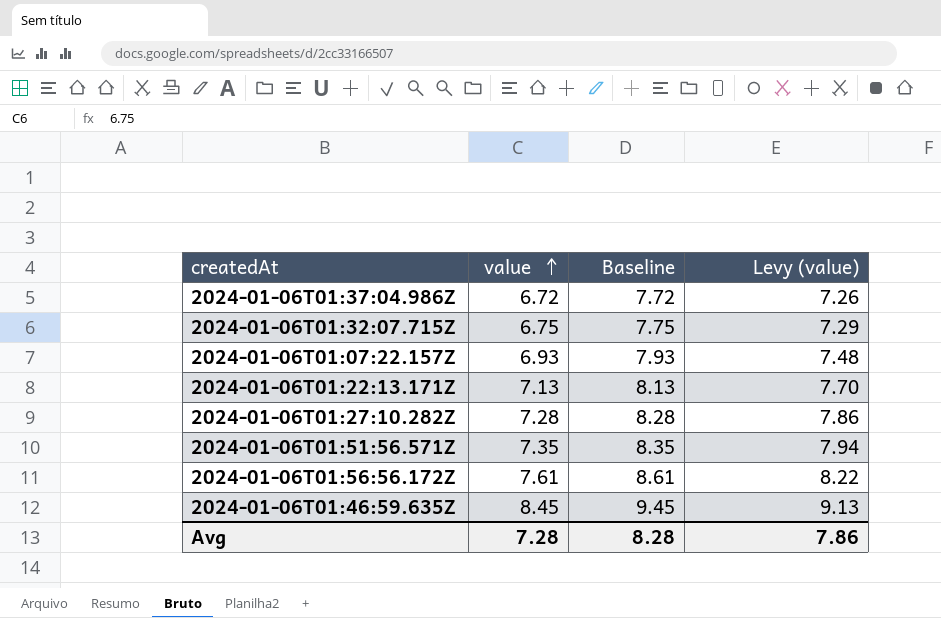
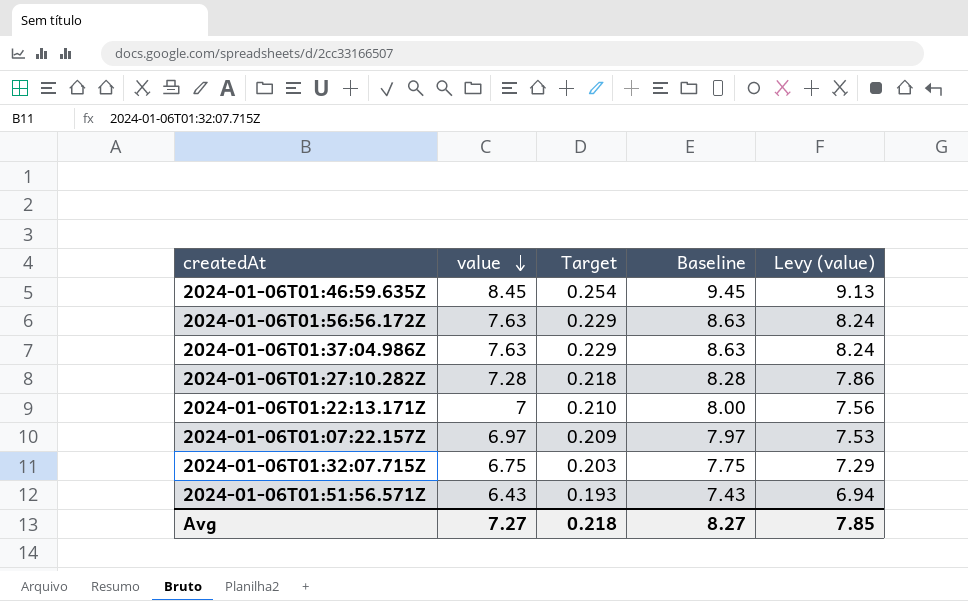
row order: value ascending -> value descending
column Target | formula: none -> [value] * 0.03
2024-01-06T01:56:56.172Z | value: 7.61 -> 7.63
2024-01-06T01:56:56.172Z | Baseline: 8.61 -> 8.63
2024-01-06T01:56:56.172Z | Levy (value): 8.22 -> 8.24
2024-01-06T01:37:04.986Z | value: 6.72 -> 7.63
2024-01-06T01:37:04.986Z | Baseline: 7.72 -> 8.63
2024-01-06T01:37:04.986Z | Levy (value): 7.26 -> 8.24
2024-01-06T01:22:13.171Z | value: 7.13 -> 7
2024-01-06T01:22:13.171Z | Baseline: 8.13 -> 8.00
2024-01-06T01:22:13.171Z | Levy (value): 7.70 -> 7.56
2024-01-06T01:07:22.157Z | value: 6.93 -> 6.97
2024-01-06T01:07:22.157Z | Baseline: 7.93 -> 7.97
2024-01-06T01:07:22.157Z | Levy (value): 7.48 -> 7.53
2024-01-06T01:51:56.571Z | value: 7.35 -> 6.43
2024-01-06T01:51:56.571Z | Baseline: 8.35 -> 7.43
2024-01-06T01:51:56.571Z | Levy (value): 7.94 -> 6.94
Avg | value: 7.28 -> 7.27
Avg | Baseline: 8.28 -> 8.27
Avg | Levy (value): 7.86 -> 7.85

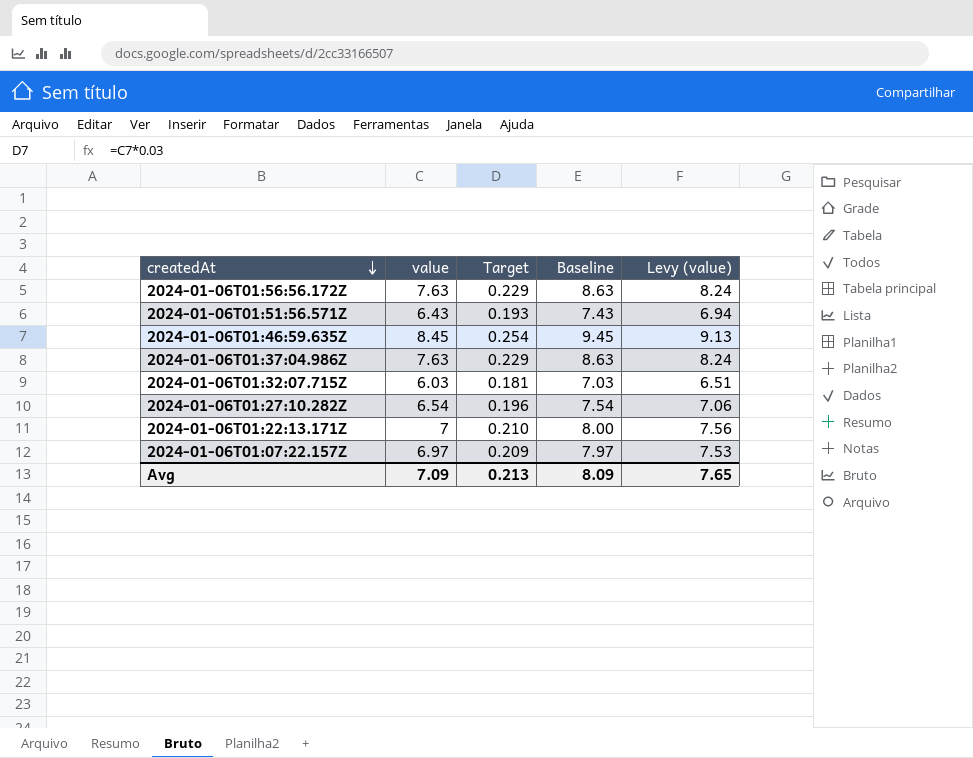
row order: value descending -> createdAt descending
2024-01-06T01:32:07.715Z | value: 6.75 -> 6.03
2024-01-06T01:32:07.715Z | Target: 0.203 -> 0.181
2024-01-06T01:32:07.715Z | Baseline: 7.75 -> 7.03
2024-01-06T01:32:07.715Z | Levy (value): 7.29 -> 6.51
2024-01-06T01:27:10.282Z | value: 7.28 -> 6.54
2024-01-06T01:27:10.282Z | Target: 0.218 -> 0.196
2024-01-06T01:27:10.282Z | Baseline: 8.28 -> 7.54
2024-01-06T01:27:10.282Z | Levy (value): 7.86 -> 7.06
Avg | value: 7.27 -> 7.09
Avg | Target: 0.218 -> 0.213
Avg | Baseline: 8.27 -> 8.09
Avg | Levy (value): 7.85 -> 7.65

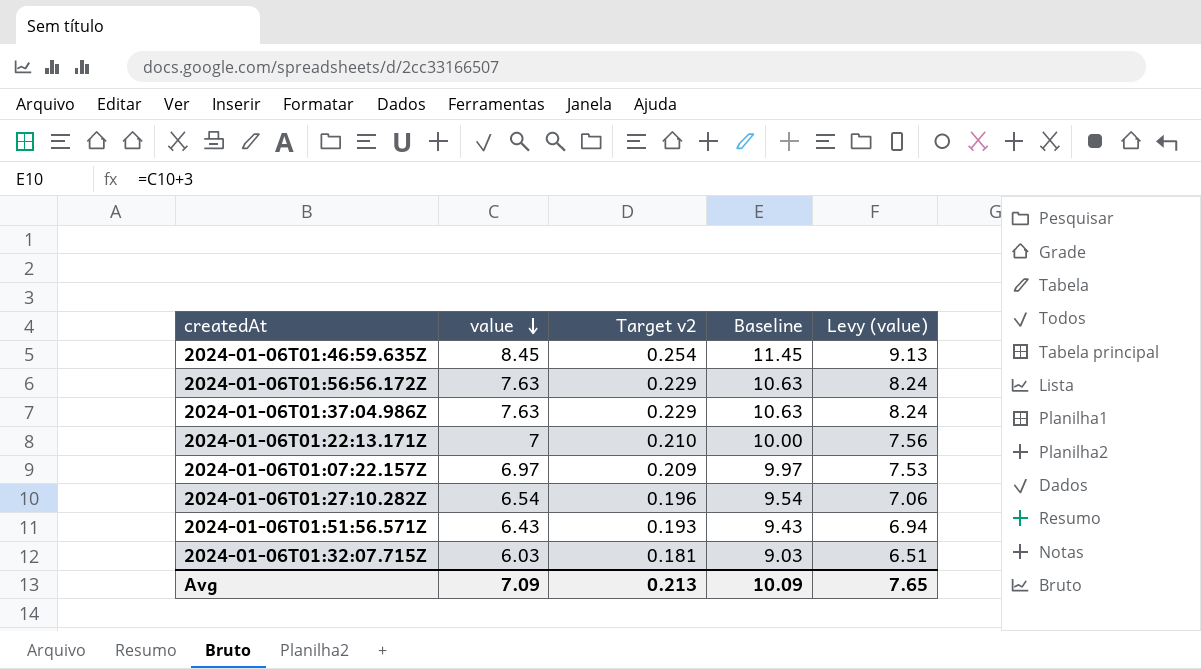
row order: createdAt descending -> value descending
column name: Target -> Target v2
column Baseline | formula: [value] + 1 -> [value] + 3
Avg | Baseline: 8.09 -> 10.09

